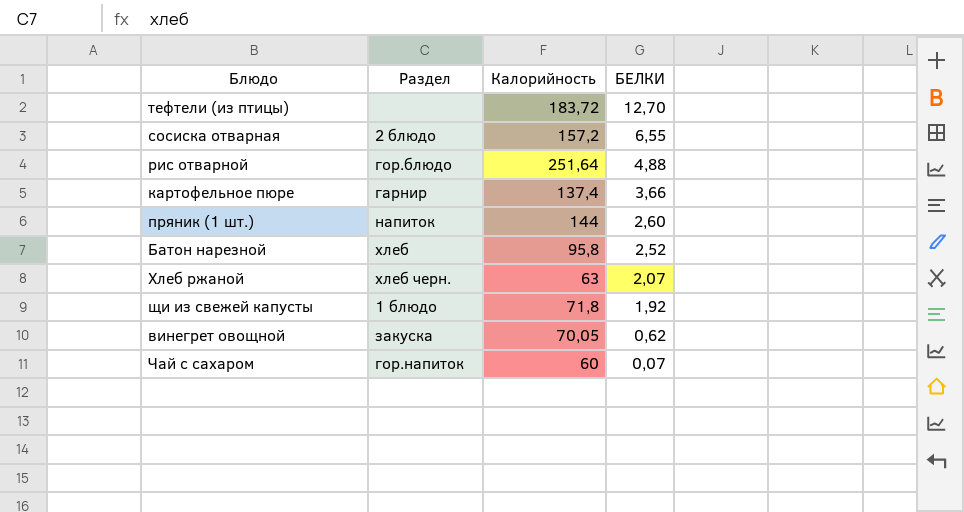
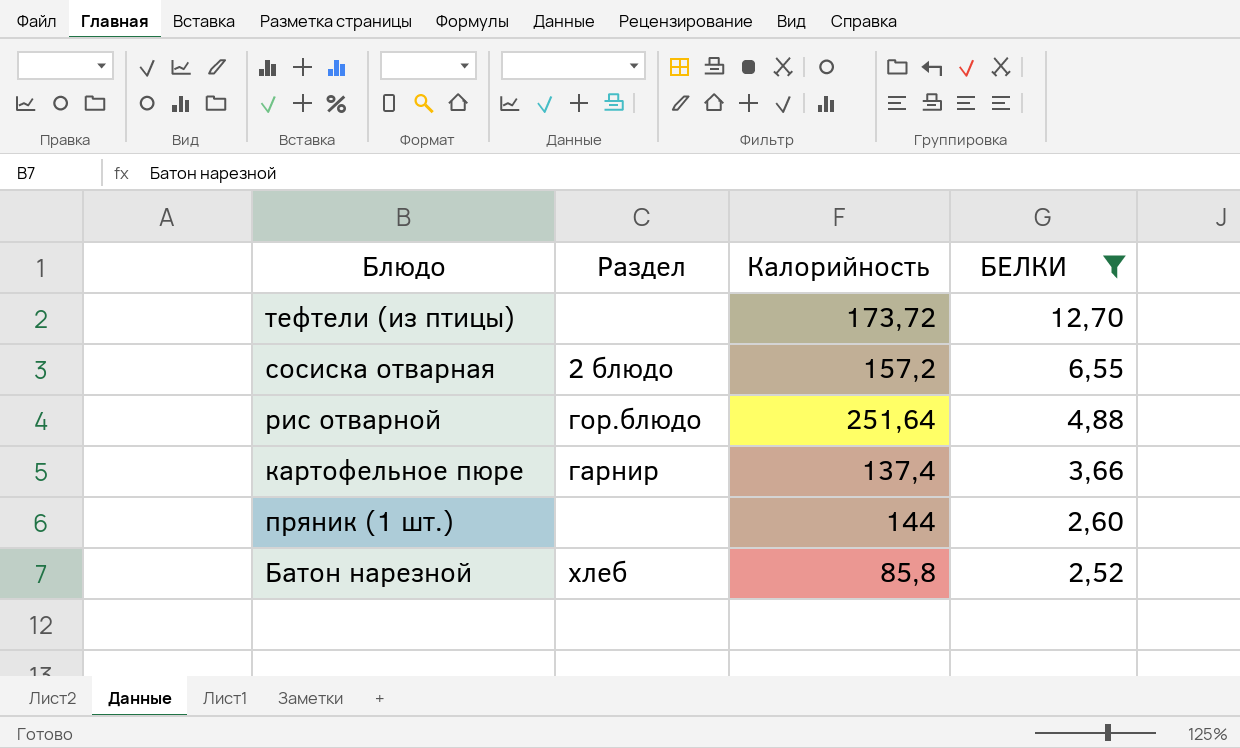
filter: none -> БЕЛКИ >= 2,52
тефтели (из птицы) | Калорийность: 183,72 -> 173,72
пряник (1 шт.) | Раздел: напиток -> none
Батон нарезной | Калорийность: 95,8 -> 85,8

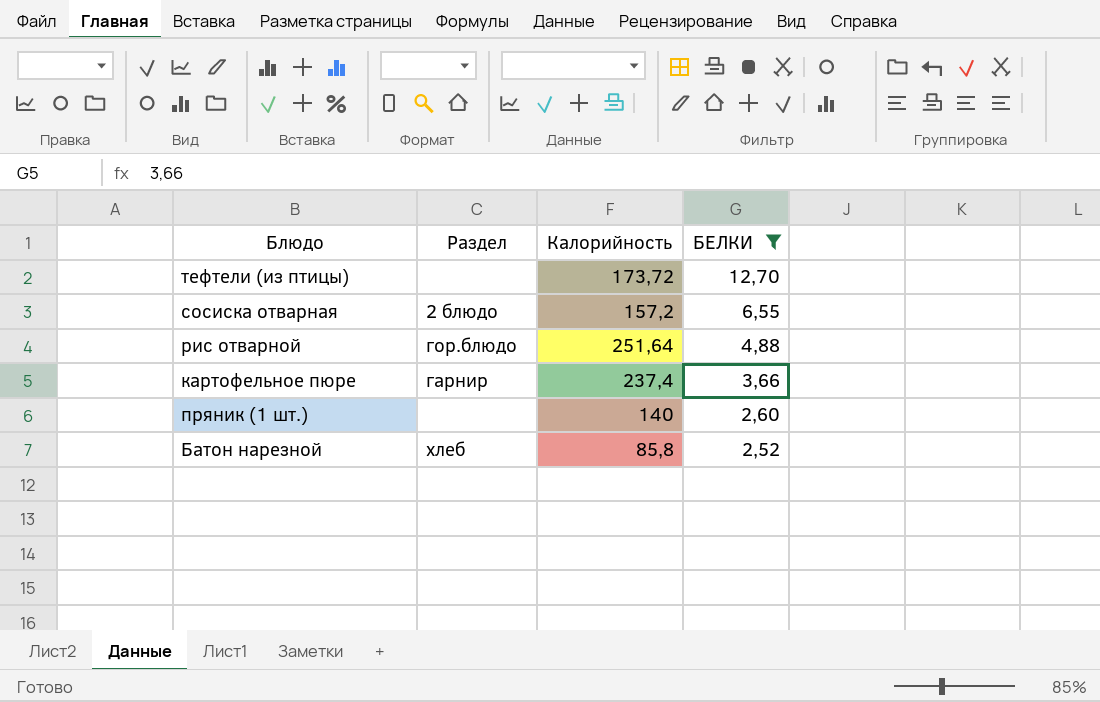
картофельное пюре | Калорийность: 137,4 -> 237,4
пряник (1 шт.) | Калорийность: 144 -> 140

